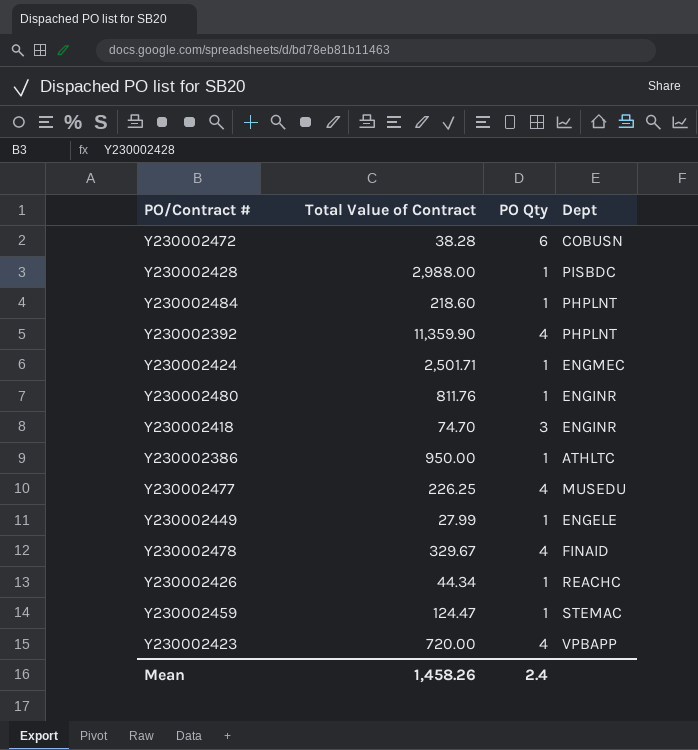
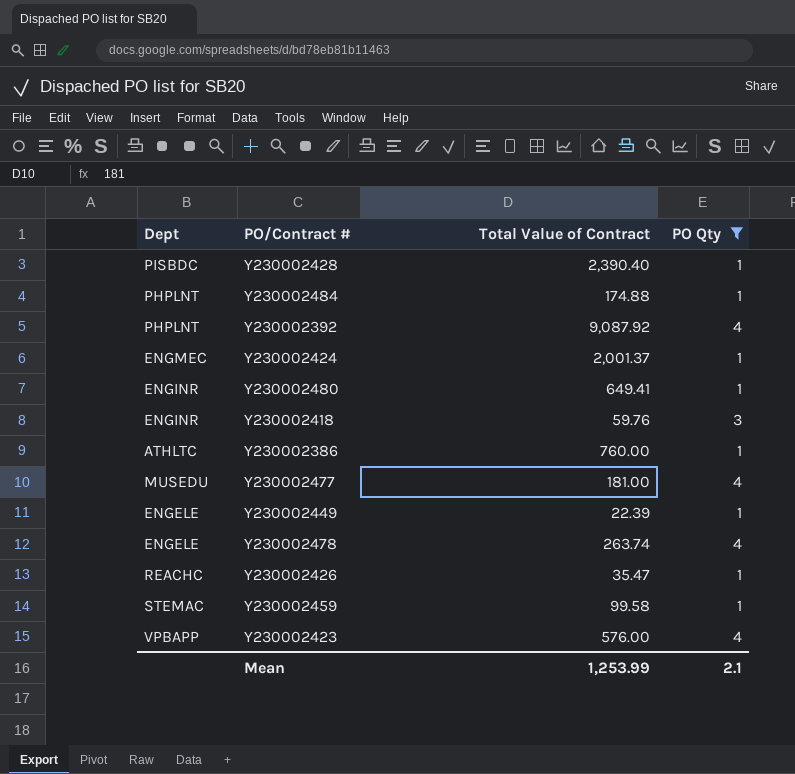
filter: none -> PO Qty != 6
column Dept | position: 4 -> 1
Y230002428 | Total Value of Contract: 2,988.00 -> 2,390.40
Y230002484 | Total Value of Contract: 218.60 -> 174.88
Y230002392 | Total Value of Contract: 11,359.90 -> 9,087.92
Y230002424 | Total Value of Contract: 2,501.71 -> 2,001.37
Y230002480 | Total Value of Contract: 811.76 -> 649.41
Y230002418 | Total Value of Contract: 74.70 -> 59.76
Y230002386 | Total Value of Contract: 950.00 -> 760.00
Y230002477 | Total Value of Contract: 226.25 -> 181.00
Y230002449 | Total Value of Contract: 27.99 -> 22.39
Y230002478 | Dept: FINAID -> ENGELE
Y230002478 | Total Value of Contract: 329.67 -> 263.74
Y230002426 | Total Value of Contract: 44.34 -> 35.47
Y230002459 | Total Value of Contract: 124.47 -> 99.58
Y230002423 | Total Value of Contract: 720.00 -> 576.00
Mean | Total Value of Contract: 1,458.26 -> 1,253.99
Mean | PO Qty: 2.4 -> 2.1

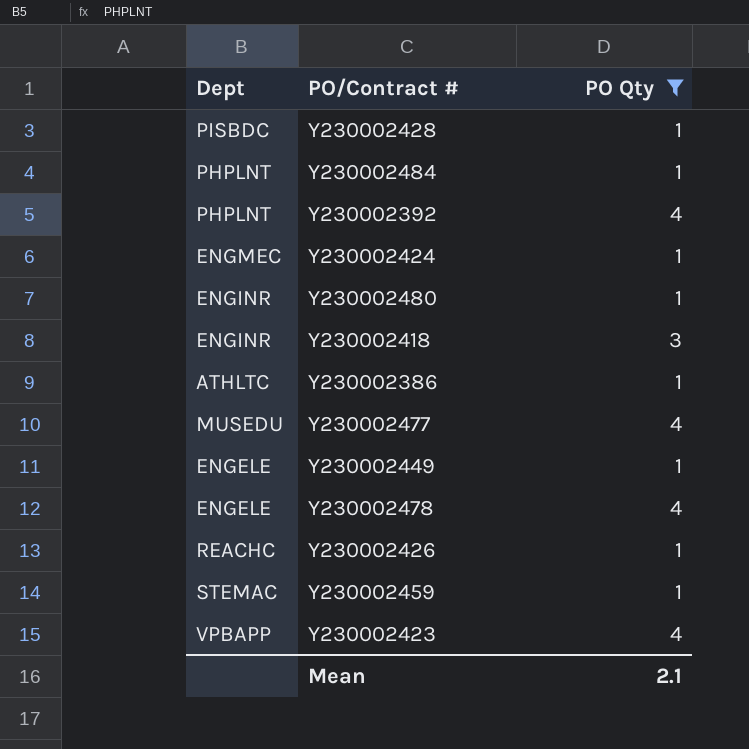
column Total Value of Contract | position: 3 -> none

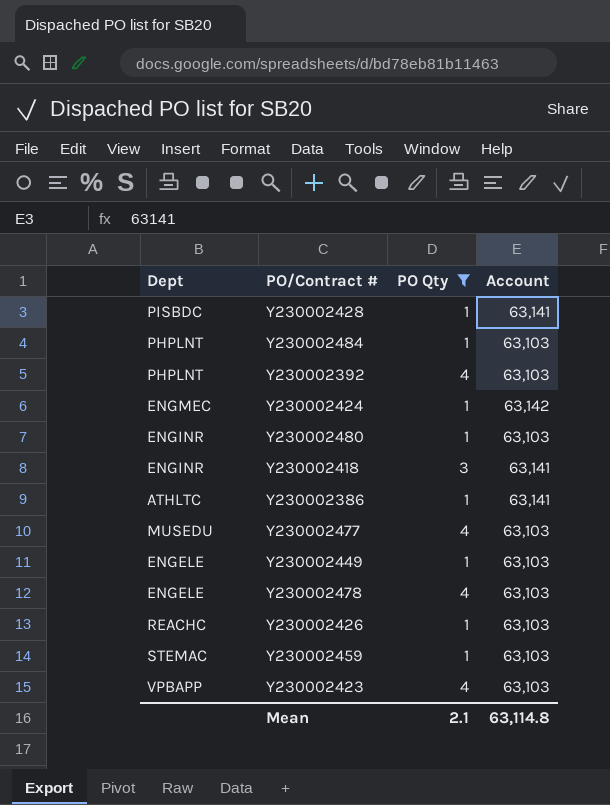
column Account | position: none -> 4

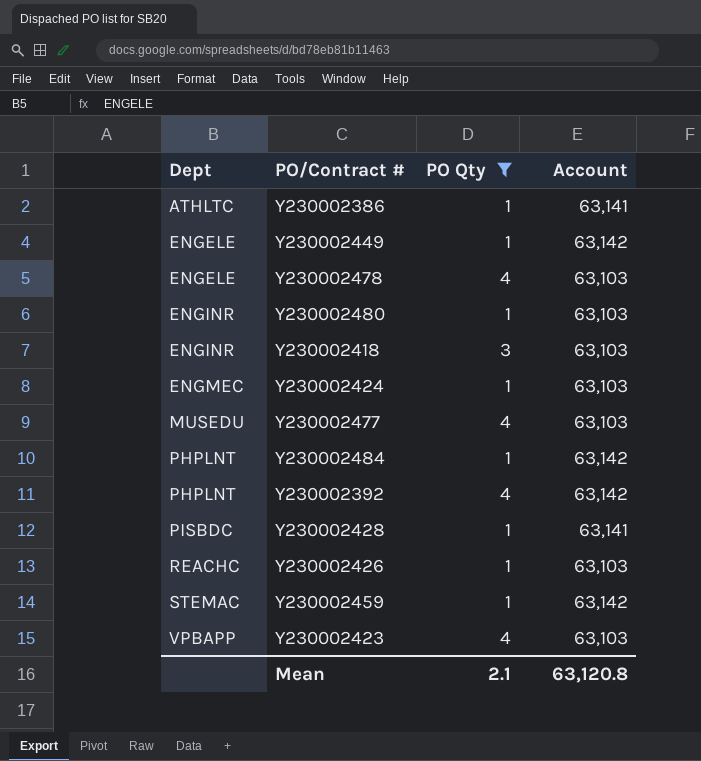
row order: none -> Dept ascending
Y230002449 | Account: 63,103 -> 63,142
Y230002418 | Account: 63,141 -> 63,103
Y230002424 | Account: 63,142 -> 63,103
Y230002484 | Account: 63,103 -> 63,142
Y230002392 | Account: 63,103 -> 63,142
Y230002459 | Account: 63,103 -> 63,142
Mean | Account: 63,114.8 -> 63,120.8

